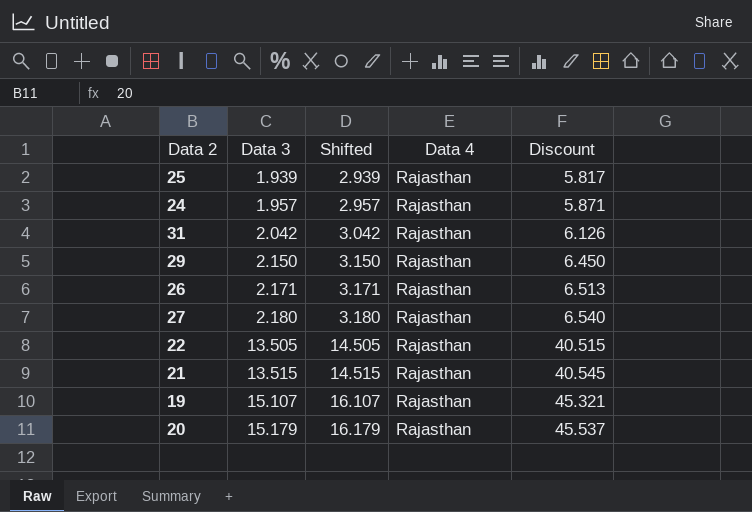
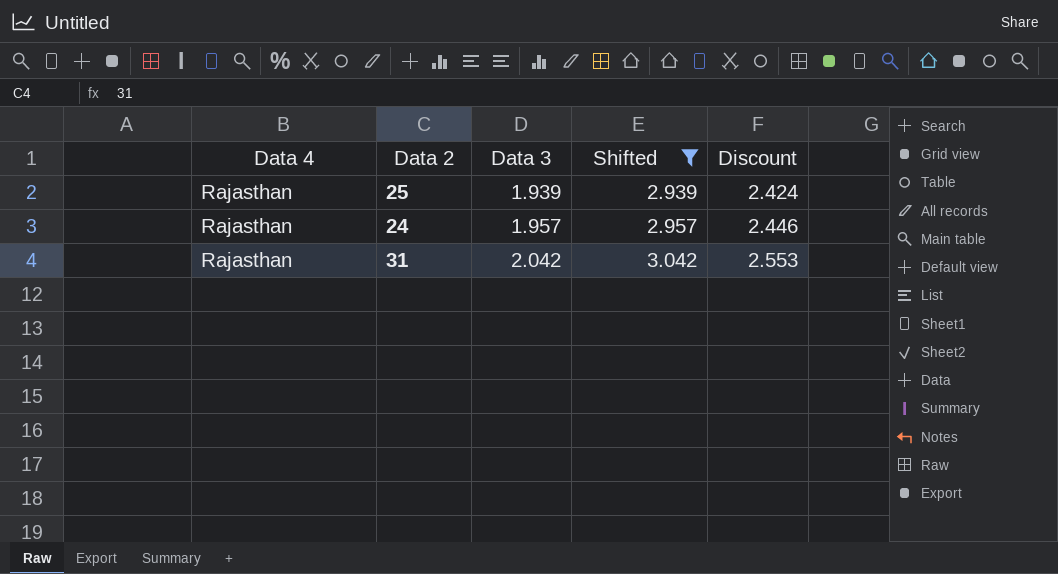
filter: none -> Shifted <= 3.042
column Data 4 | position: 4 -> 1
column Discount | formula: [Data 3] * 3 -> [Data 3] * 1.25

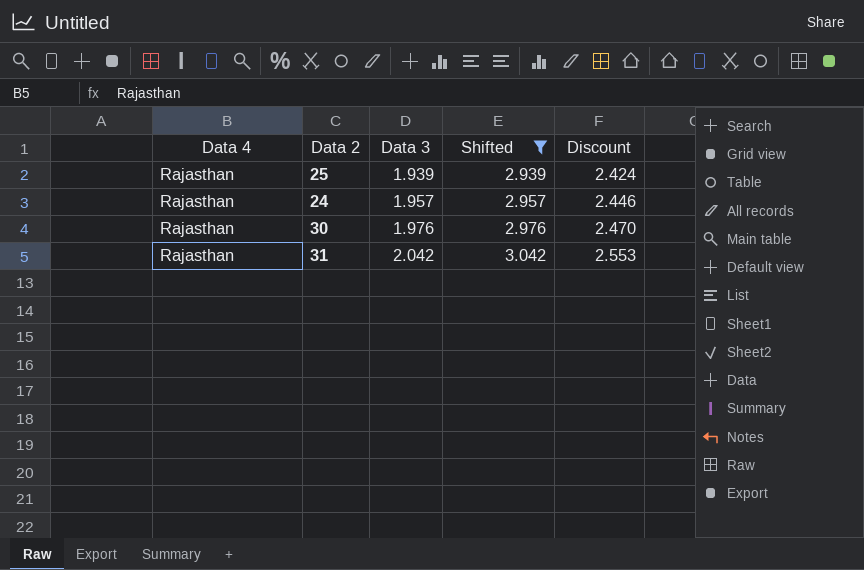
row 30: none -> Rajasthan | 1.976 | 2.976 | 2.470

